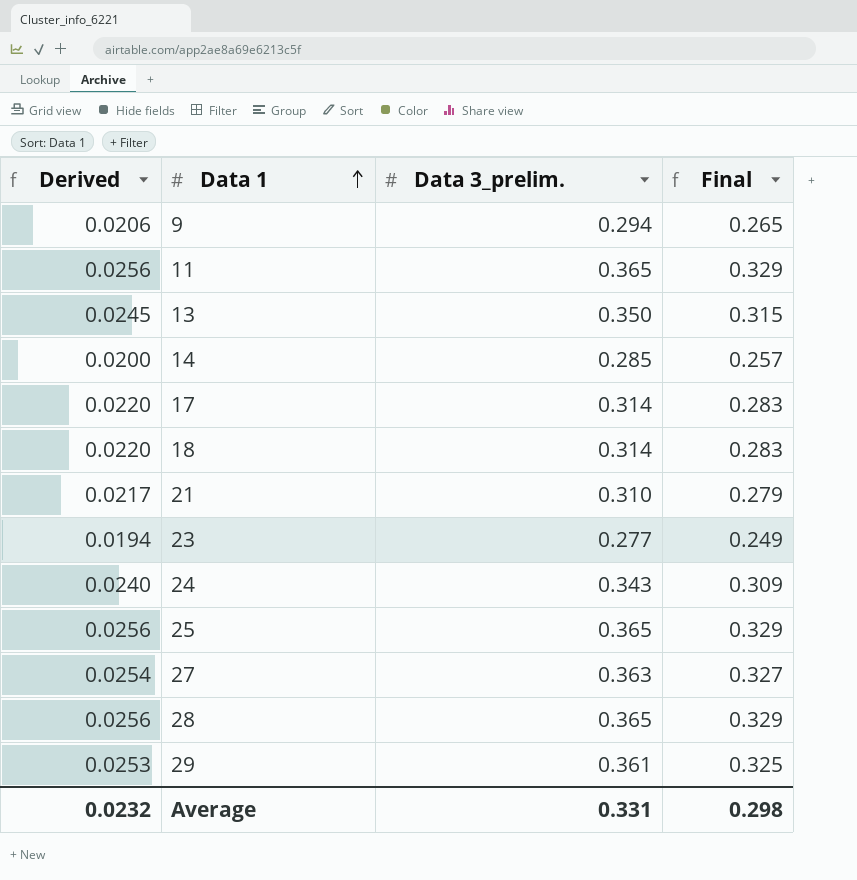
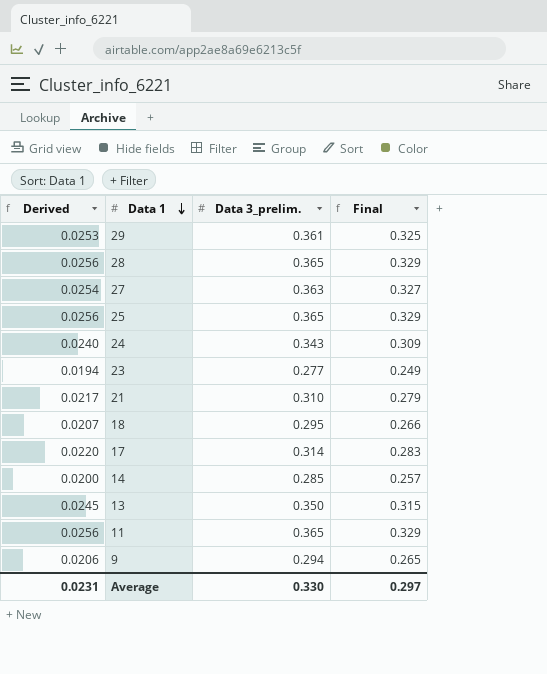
row order: Data 1 ascending -> Data 1 descending
18 | Derived: 0.0220 -> 0.0207
18 | Data 3_prelim.: 0.314 -> 0.295
18 | Final: 0.283 -> 0.266
Average | Derived: 0.0232 -> 0.0231
Average | Data 3_prelim.: 0.331 -> 0.330
Average | Final: 0.298 -> 0.297

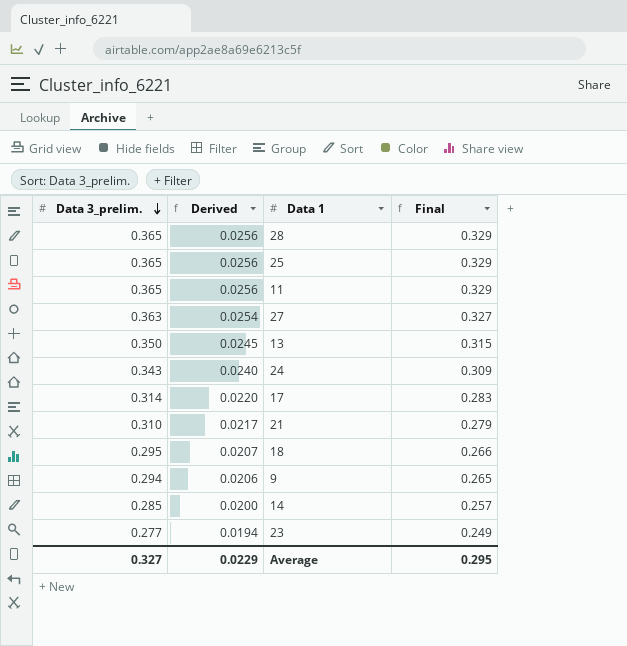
row order: Data 1 descending -> Data 3_prelim. descending
column Data 3_prelim. | position: 3 -> 1
row 29: 0.0253 | 0.361 | 0.325 -> none
Average | Data 3_prelim.: 0.330 -> 0.327
Average | Derived: 0.0231 -> 0.0229
Average | Final: 0.297 -> 0.295

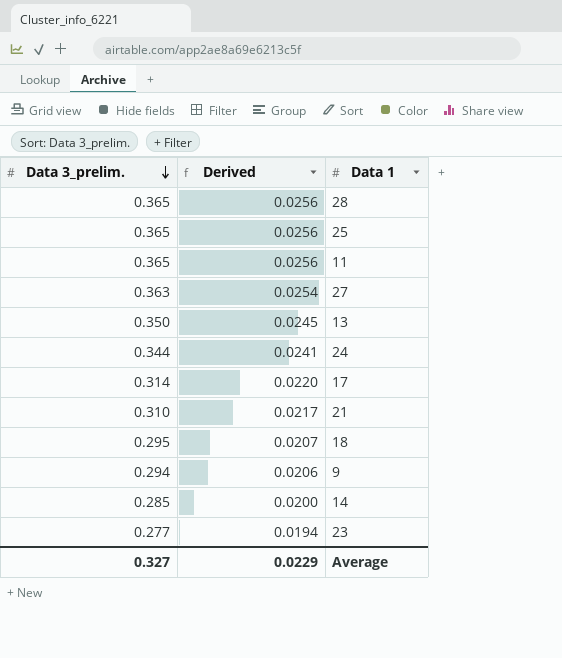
column Final | formula: [Data 3_prelim.] * 0.9 -> none
24 | Data 3_prelim.: 0.343 -> 0.344
24 | Derived: 0.0240 -> 0.0241

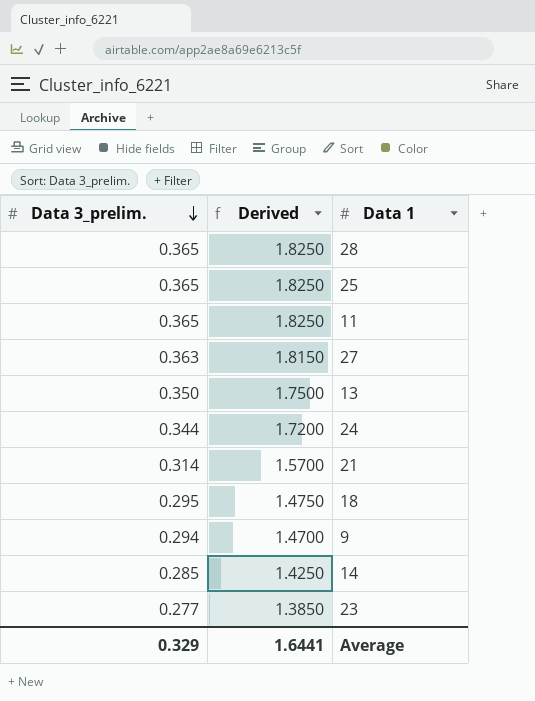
column Derived | formula: [Data 3_prelim.] * 0.07 -> [Data 3_prelim.] * 5
row 17: 0.314 | 0.0220 -> none
21 | Data 3_prelim.: 0.310 -> 0.314
Average | Data 3_prelim.: 0.327 -> 0.329
Average | Derived: 0.0229 -> 1.6441

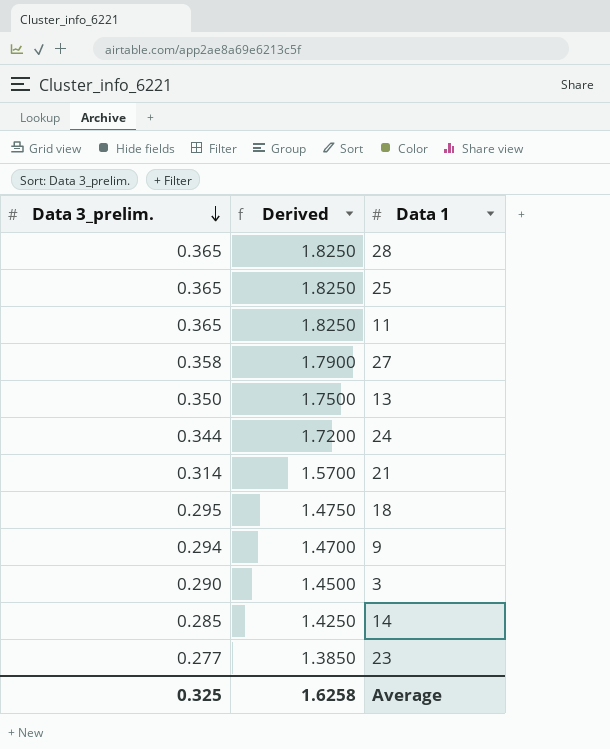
27 | Data 3_prelim.: 0.363 -> 0.358
27 | Derived: 1.8150 -> 1.7900
row 3: none -> 0.290 | 1.4500
Average | Data 3_prelim.: 0.329 -> 0.325
Average | Derived: 1.6441 -> 1.6258

